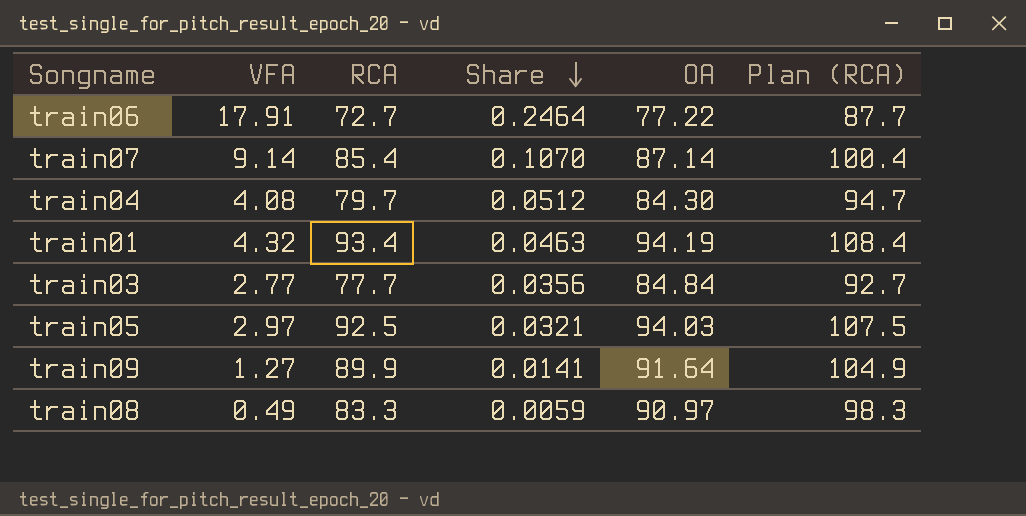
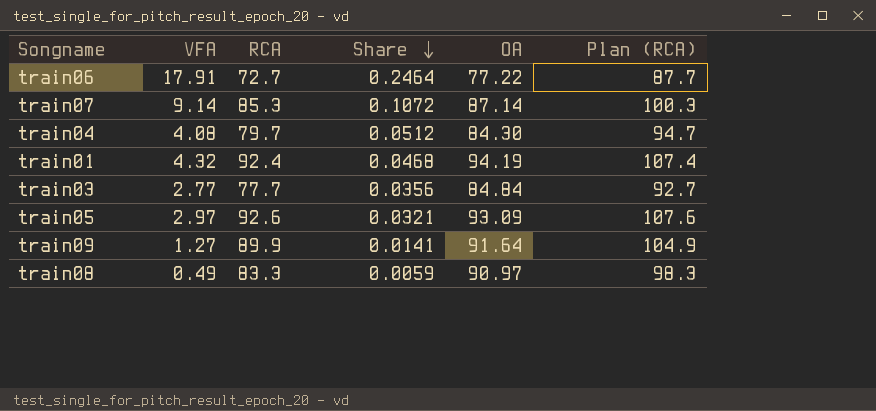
train07 | RCA: 85.4 -> 85.3
train07 | Share: 0.1070 -> 0.1072
train07 | Plan (RCA): 100.4 -> 100.3
train01 | RCA: 93.4 -> 92.4
train01 | Share: 0.0463 -> 0.0468
train01 | Plan (RCA): 108.4 -> 107.4
train05 | RCA: 92.5 -> 92.6
train05 | OA: 94.03 -> 93.09
train05 | Plan (RCA): 107.5 -> 107.6

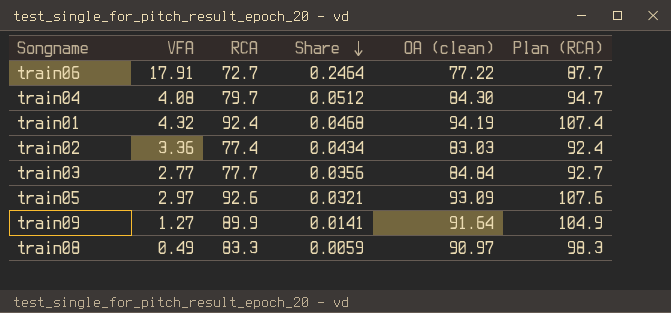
column name: OA -> OA (clean)
row train07: 9.14 | 85.3 | 0.1072 | 87.14 | 100.3 -> none
row train02: none -> 3.36 | 77.4 | 0.0434 | 83.03 | 92.4

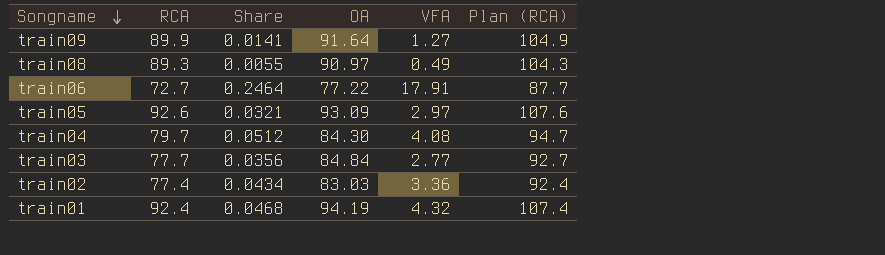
row order: Share descending -> Songname descending
column name: OA (clean) -> OA
column VFA | position: 2 -> 5
train08 | RCA: 83.3 -> 89.3
train08 | Share: 0.0059 -> 0.0055
train08 | Plan (RCA): 98.3 -> 104.3

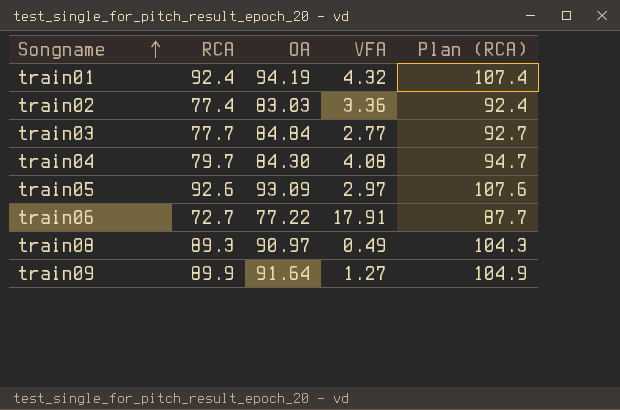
row order: Songname descending -> Songname ascending
column Share | formula: [VFA] / [RCA] -> none

